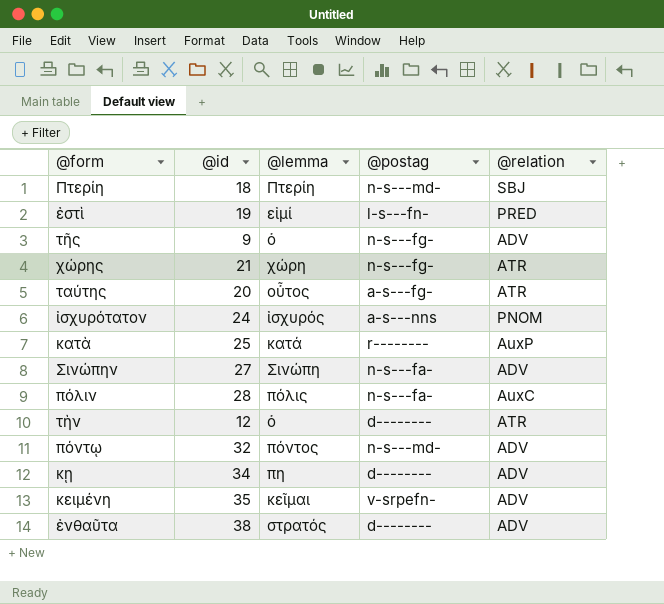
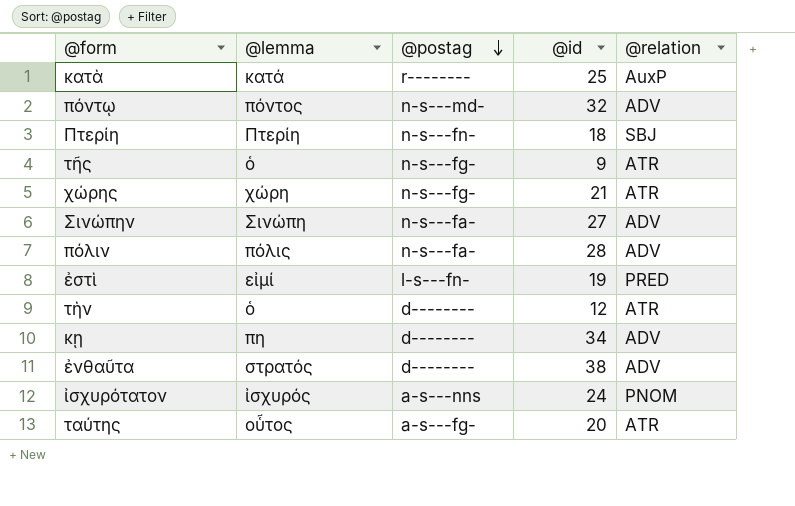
row order: none -> @postag descending
column @id | position: 2 -> 4
row κειμένη: 35 | κεῖμαι | v-srpefn- | ADV -> none
Πτερίη | @postag: n-s---md- -> n-s---fn-
τῆς | @relation: ADV -> ATR
πόλιν | @relation: AuxC -> ADV

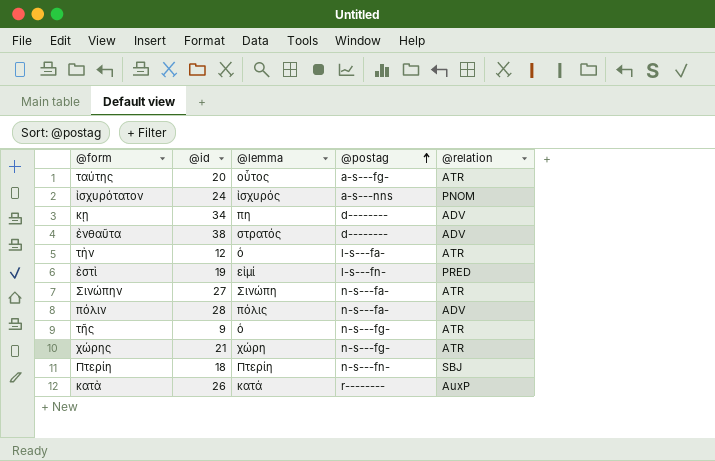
row order: @postag descending -> @postag ascending
column @id | position: 4 -> 2
row πόντῳ: πόντος | n-s---md- | 32 | ADV -> none
τὴν | @postag: d-------- -> l-s---fa-
Σινώπην | @relation: ADV -> ATR
κατὰ | @id: 25 -> 26

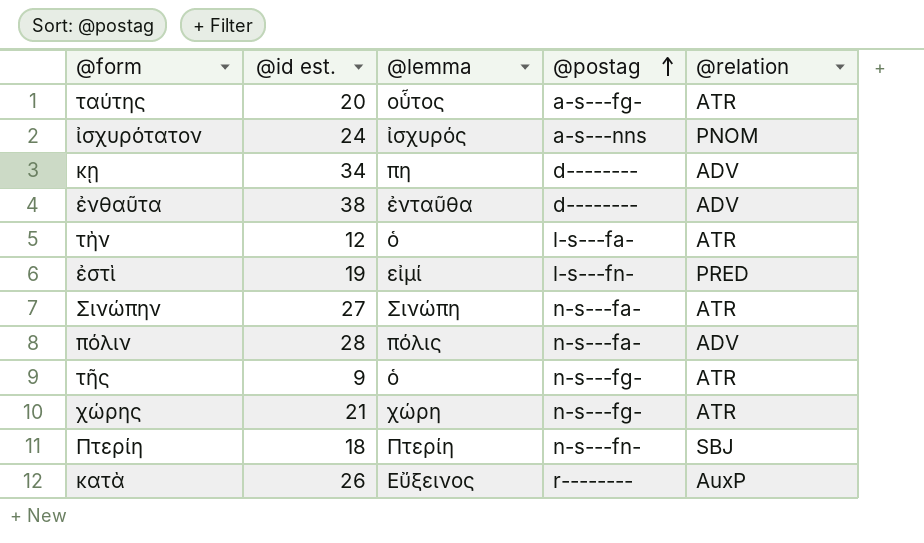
column name: @id -> @id est.
ἐνθαῦτα | @lemma: στρατός -> ἐνταῦθα
κατὰ | @lemma: κατά -> Εὔξεινος

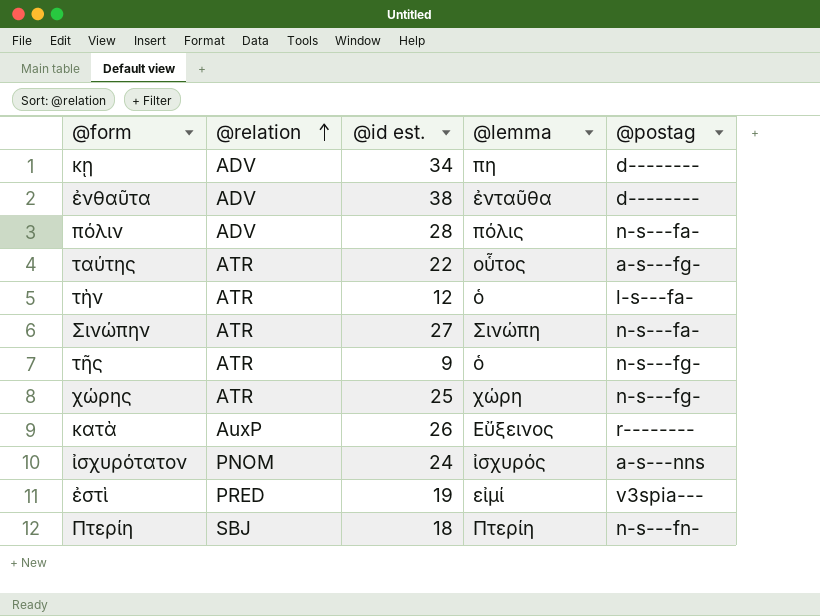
row order: @postag ascending -> @relation ascending
column @relation | position: 5 -> 2
ταύτης | @id est.: 20 -> 22
χώρης | @id est.: 21 -> 25
ἐστὶ | @postag: l-s---fn- -> v3spia---

